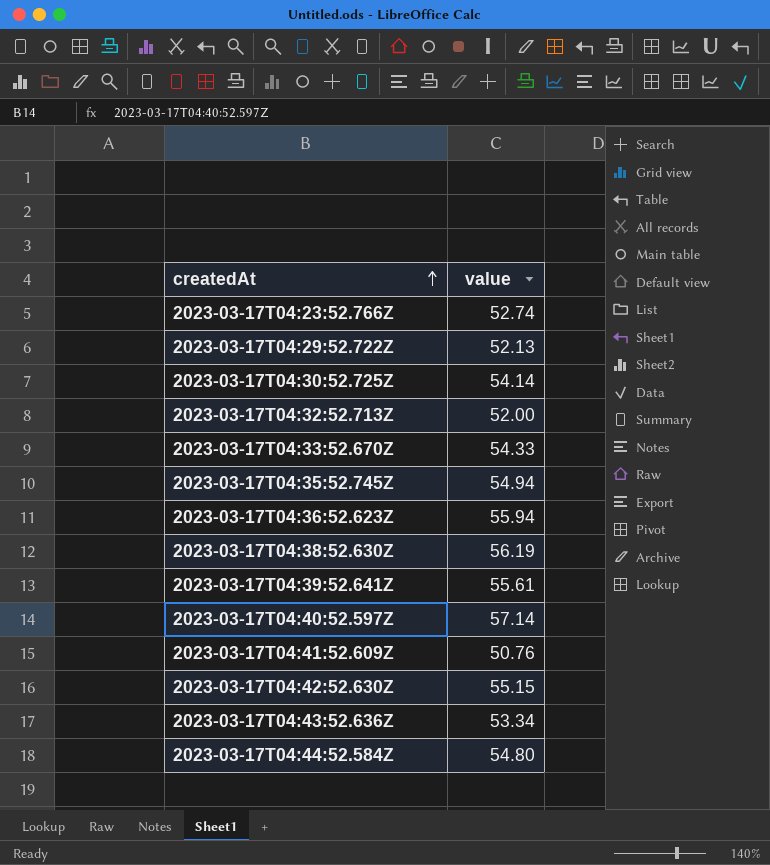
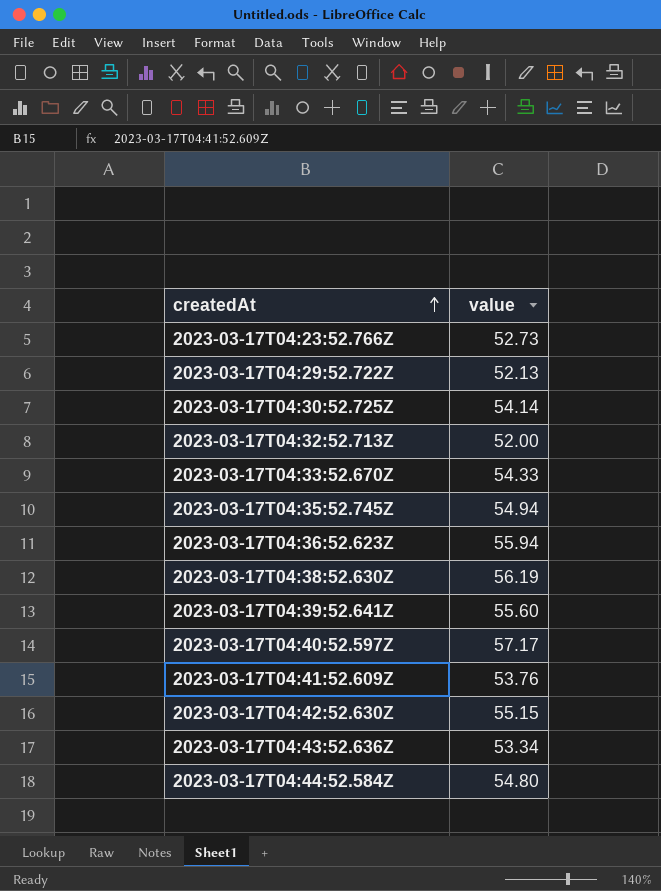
2023-03-17T04:23:52.766Z | value: 52.74 -> 52.73
2023-03-17T04:39:52.641Z | value: 55.61 -> 55.60
2023-03-17T04:40:52.597Z | value: 57.14 -> 57.17
2023-03-17T04:41:52.609Z | value: 50.76 -> 53.76

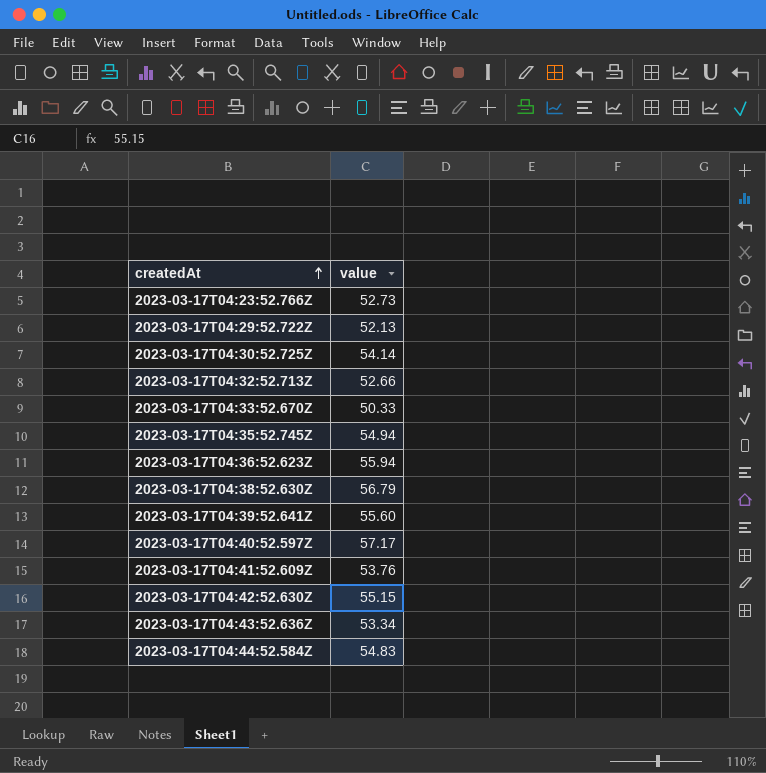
2023-03-17T04:32:52.713Z | value: 52.00 -> 52.66
2023-03-17T04:33:52.670Z | value: 54.33 -> 50.33
2023-03-17T04:38:52.630Z | value: 56.19 -> 56.79
2023-03-17T04:44:52.584Z | value: 54.80 -> 54.83

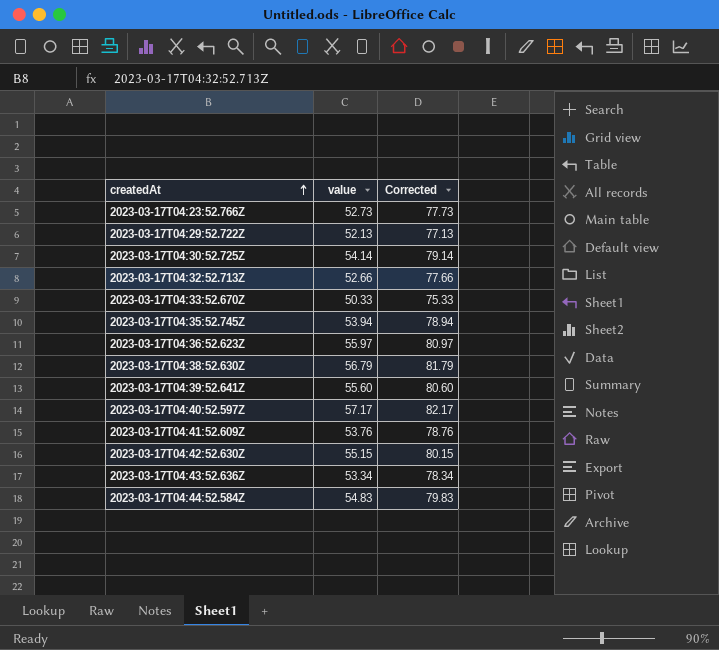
column Corrected | formula: none -> [value] + 25
2023-03-17T04:35:52.745Z | value: 54.94 -> 53.94
2023-03-17T04:36:52.623Z | value: 55.94 -> 55.97

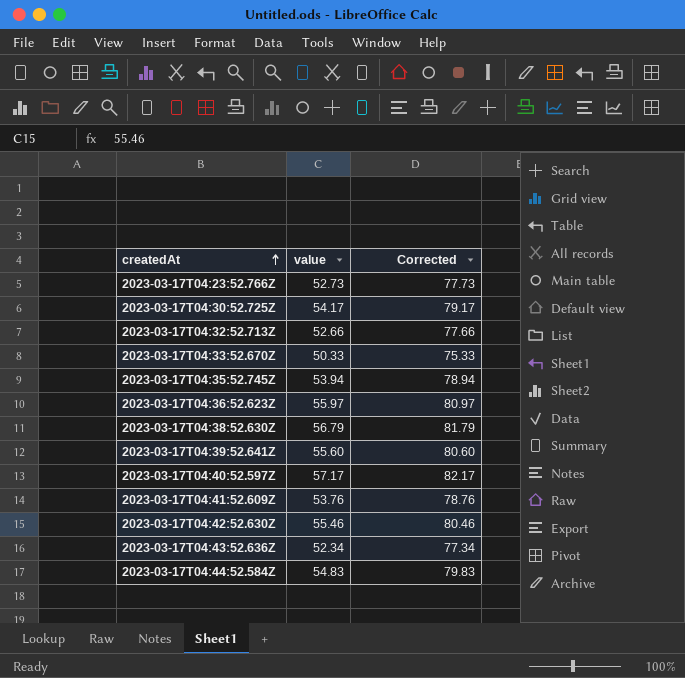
row 2023-03-17T04:29:52.722Z: 52.13 | 77.13 -> none
2023-03-17T04:30:52.725Z | value: 54.14 -> 54.17
2023-03-17T04:30:52.725Z | Corrected: 79.14 -> 79.17
2023-03-17T04:42:52.630Z | value: 55.15 -> 55.46
2023-03-17T04:42:52.630Z | Corrected: 80.15 -> 80.46
2023-03-17T04:43:52.636Z | value: 53.34 -> 52.34
2023-03-17T04:43:52.636Z | Corrected: 78.34 -> 77.34

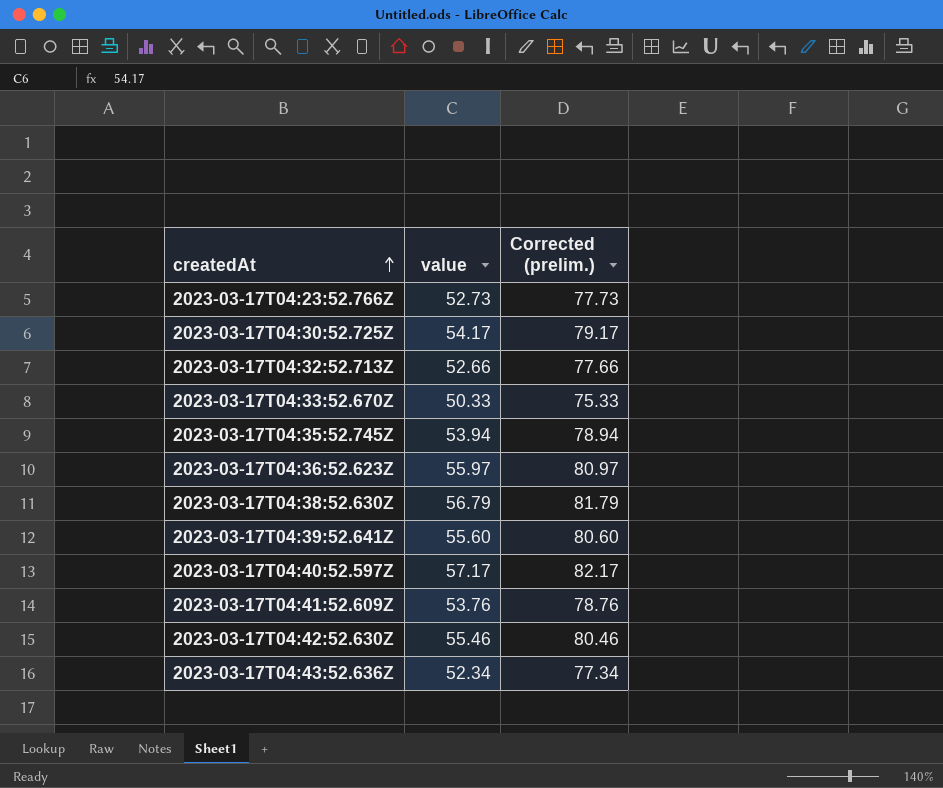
column name: Corrected -> Corrected (prelim.)
row 2023-03-17T04:44:52.584Z: 54.83 | 79.83 -> none

